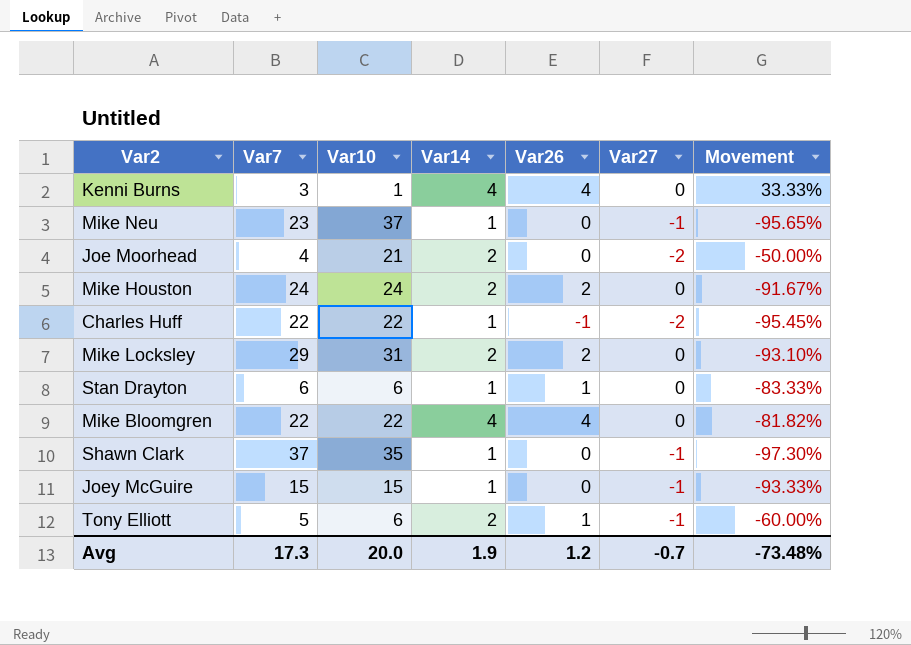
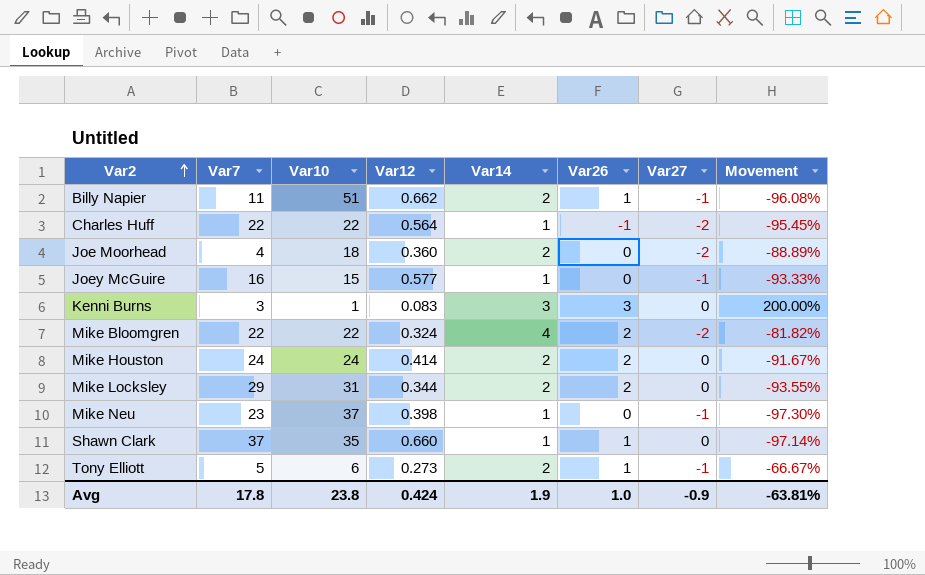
row order: none -> Var2 ascending
column Var12 | position: none -> 4
column Movement | formula: ([Var14] - [Var7]) / [Var7] -> ([Var14] - [Var10]) / [Var10]
row Stan Drayton: 6 | 6 | 1 | 1 | 0 | -83.33% -> none
row Billy Napier: none -> 11 | 51 | 0.662 | 2 | 1 | -1 | -96.08%
Joe Moorhead | Var10: 21 -> 18
Joey McGuire | Var7: 15 -> 16
Kenni Burns | Var14: 4 -> 3
Kenni Burns | Var26: 4 -> 3
Mike Bloomgren | Var26: 4 -> 2
Mike Bloomgren | Var27: 0 -> -2
Shawn Clark | Var26: 0 -> 1
Shawn Clark | Var27: -1 -> 0
Avg | Var7: 17.3 -> 17.8
Avg | Var10: 20.0 -> 23.8
Avg | Var26: 1.2 -> 1.0
Avg | Var27: -0.7 -> -0.9
Avg | Movement: -73.48% -> -63.81%

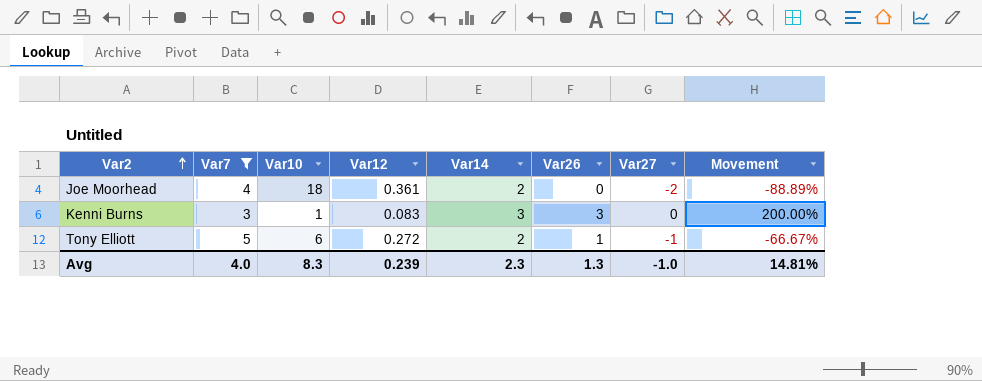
filter: none -> Var7 <= 5
Joe Moorhead | Var12: 0.360 -> 0.361
Tony Elliott | Var12: 0.273 -> 0.272
Avg | Var7: 17.8 -> 4.0
Avg | Var10: 23.8 -> 8.3
Avg | Var12: 0.424 -> 0.239
Avg | Var14: 1.9 -> 2.3
Avg | Var26: 1.0 -> 1.3
Avg | Var27: -0.9 -> -1.0
Avg | Movement: -63.81% -> 14.81%

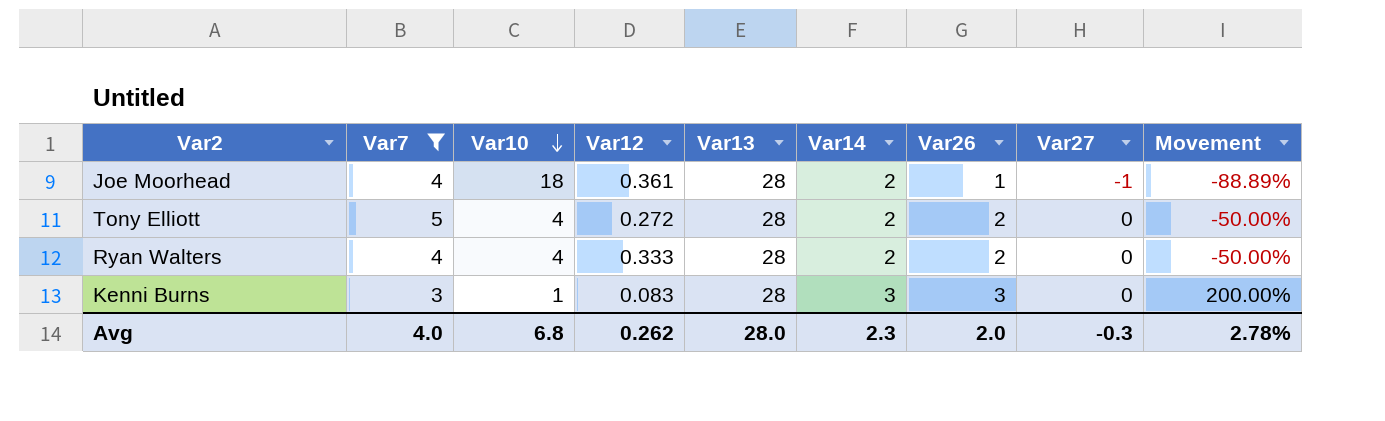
row order: Var2 ascending -> Var10 descending
column Var13 | position: none -> 5
Joe Moorhead | Var26: 0 -> 1
Joe Moorhead | Var27: -2 -> -1
Tony Elliott | Var10: 6 -> 4
Tony Elliott | Var26: 1 -> 2
Tony Elliott | Var27: -1 -> 0
Tony Elliott | Movement: -66.67% -> -50.00%
row Ryan Walters: none -> 4 | 4 | 0.333 | 28 | 2 | 2 | 0 | -50.00%
Avg | Var10: 8.3 -> 6.8
Avg | Var12: 0.239 -> 0.262
Avg | Var26: 1.3 -> 2.0
Avg | Var27: -1.0 -> -0.3
Avg | Movement: 14.81% -> 2.78%

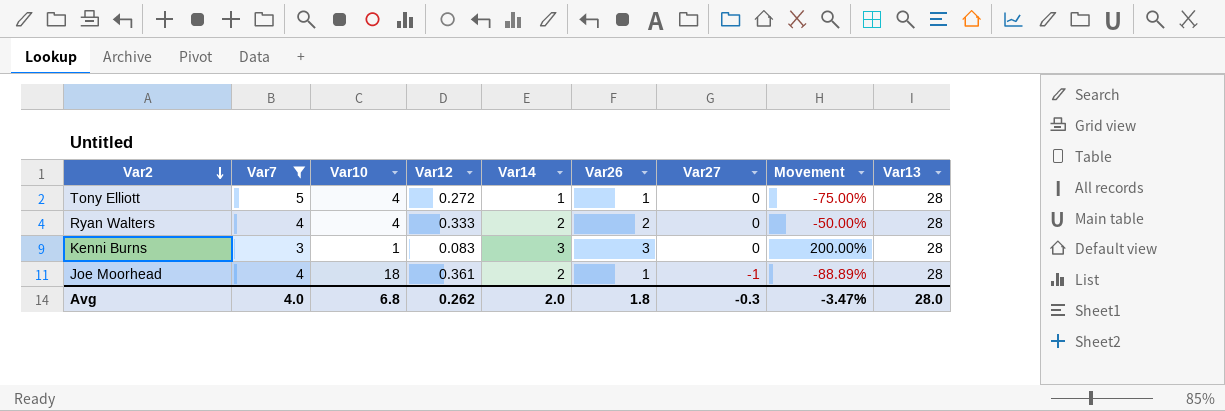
row order: Var10 descending -> Var2 descending
column Var13 | position: 5 -> 9
Tony Elliott | Var14: 2 -> 1
Tony Elliott | Var26: 2 -> 1
Tony Elliott | Movement: -50.00% -> -75.00%
Avg | Var14: 2.3 -> 2.0
Avg | Var26: 2.0 -> 1.8
Avg | Movement: 2.78% -> -3.47%

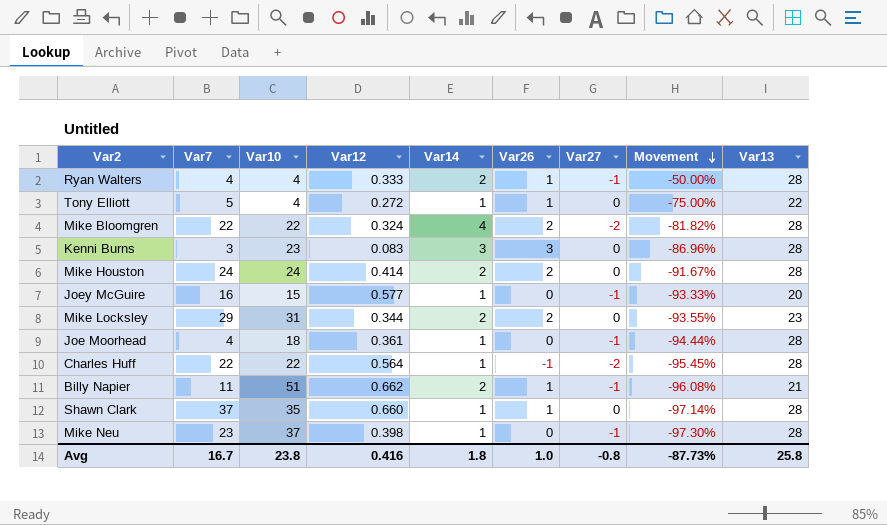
filter: Var7 <= 5 -> none
row order: Var2 descending -> Movement descending
Ryan Walters | Var26: 2 -> 1
Ryan Walters | Var27: 0 -> -1
Tony Elliott | Var13: 28 -> 22
Kenni Burns | Var10: 1 -> 23
Kenni Burns | Movement: 200.00% -> -86.96%
Joe Moorhead | Var14: 2 -> 1
Joe Moorhead | Var26: 1 -> 0
Joe Moorhead | Movement: -88.89% -> -94.44%
Avg | Var7: 4.0 -> 16.7
Avg | Var10: 6.8 -> 23.8
Avg | Var12: 0.262 -> 0.416
Avg | Var14: 2.0 -> 1.8
Avg | Var26: 1.8 -> 1.0
Avg | Var27: -0.3 -> -0.8
Avg | Movement: -3.47% -> -87.73%
Avg | Var13: 28.0 -> 25.8

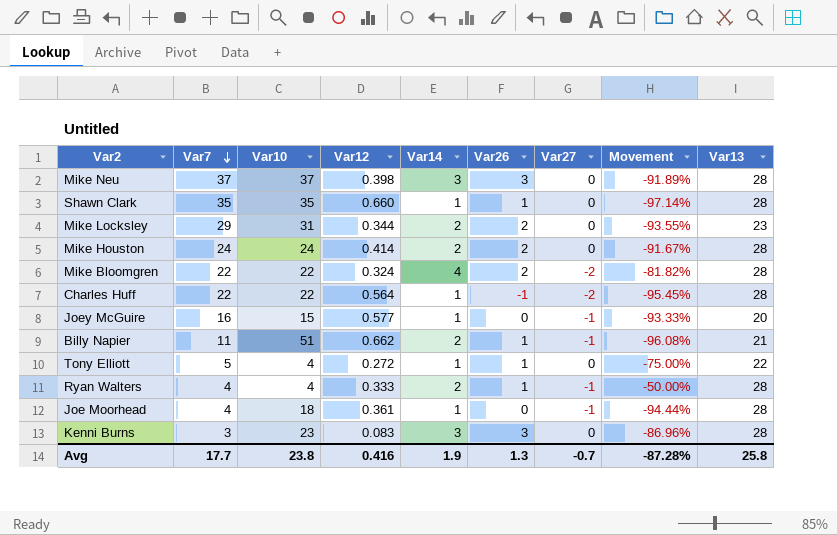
row order: Movement descending -> Var7 descending
Mike Neu | Var7: 23 -> 37
Mike Neu | Var14: 1 -> 3
Mike Neu | Var26: 0 -> 3
Mike Neu | Var27: -1 -> 0
Mike Neu | Movement: -97.30% -> -91.89%
Shawn Clark | Var7: 37 -> 35
Avg | Var7: 16.7 -> 17.7
Avg | Var14: 1.8 -> 1.9
Avg | Var26: 1.0 -> 1.3
Avg | Var27: -0.8 -> -0.7
Avg | Movement: -87.73% -> -87.28%

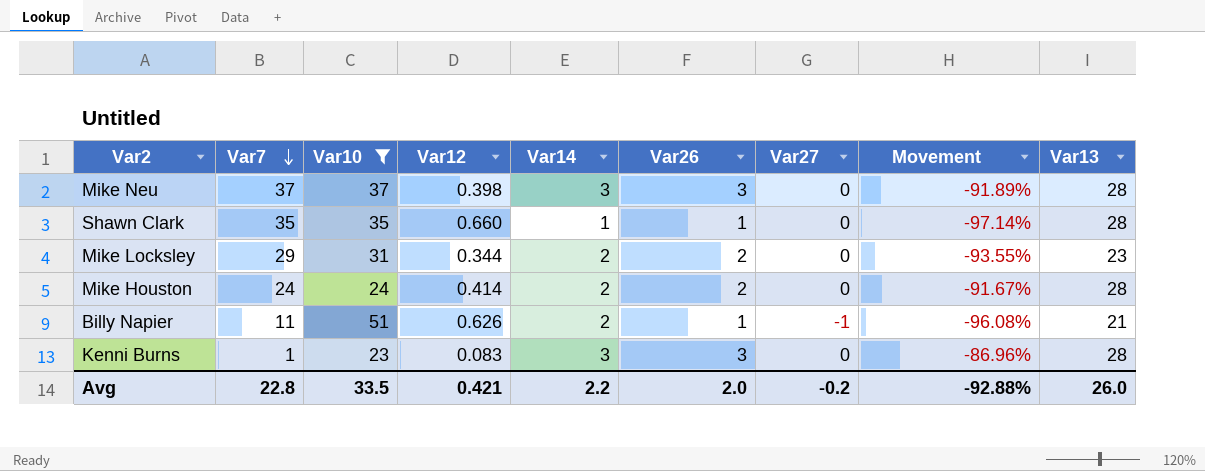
filter: none -> Var10 >= 23
Billy Napier | Var12: 0.662 -> 0.626
Kenni Burns | Var7: 3 -> 1
Avg | Var7: 17.7 -> 22.8
Avg | Var10: 23.8 -> 33.5
Avg | Var12: 0.416 -> 0.421
Avg | Var14: 1.9 -> 2.2
Avg | Var26: 1.3 -> 2.0
Avg | Var27: -0.7 -> -0.2
Avg | Movement: -87.28% -> -92.88%
Avg | Var13: 25.8 -> 26.0

